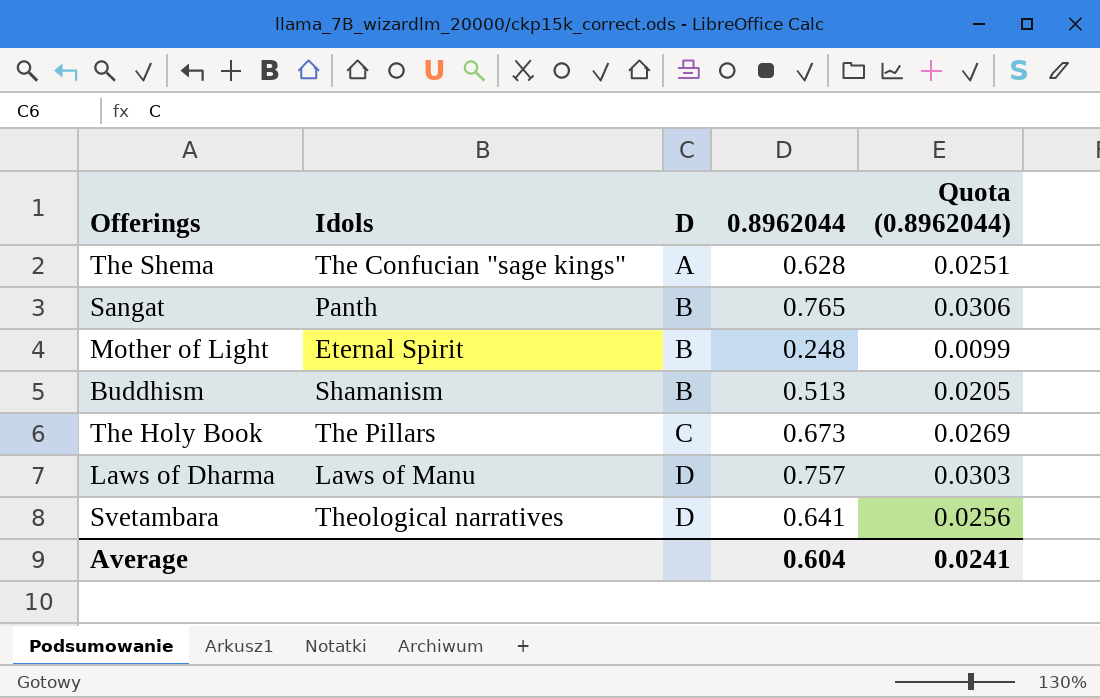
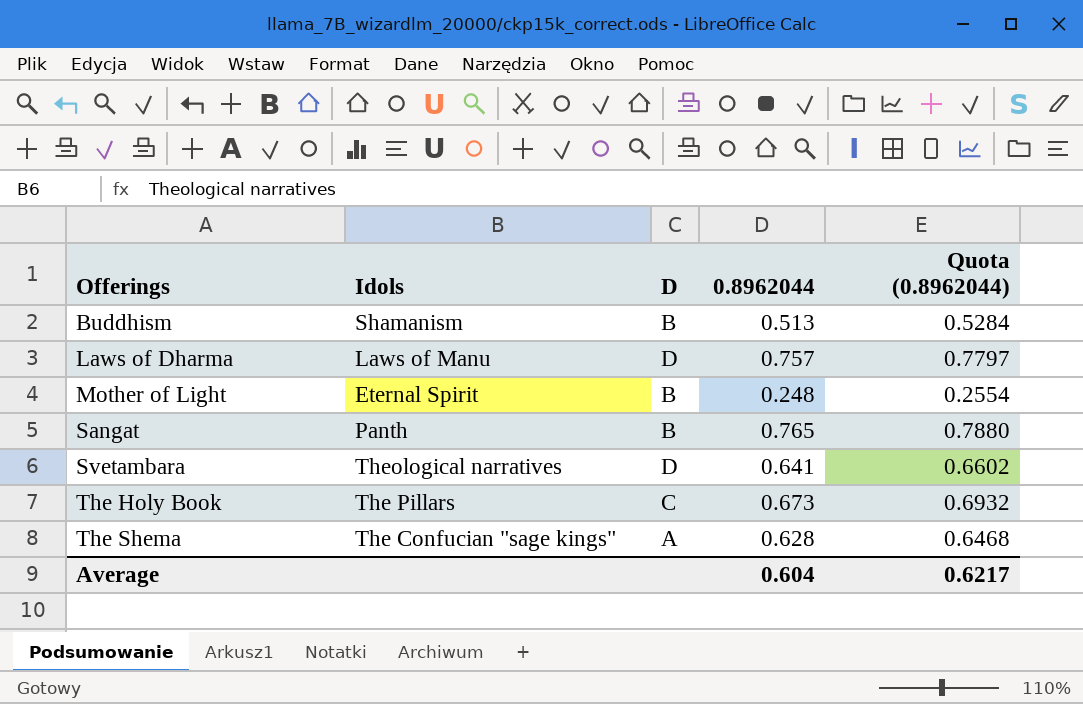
row order: D ascending -> Offerings ascending
column Quota (0.8962044) | formula: [0.8962044] * 0.04 -> [0.8962044] * 1.03
Average | Quota (0.8962044): 0.0241 -> 0.6217

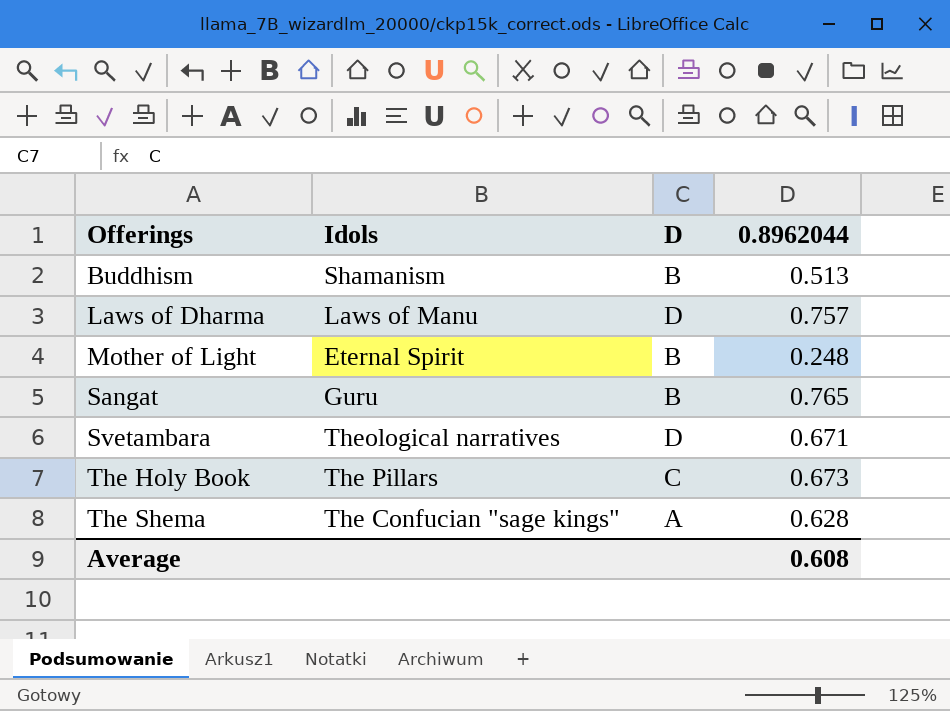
column Quota (0.8962044) | formula: [0.8962044] * 1.03 -> none
Sangat | Idols: Panth -> Guru
Svetambara | 0.8962044: 0.641 -> 0.671
Average | 0.8962044: 0.604 -> 0.608

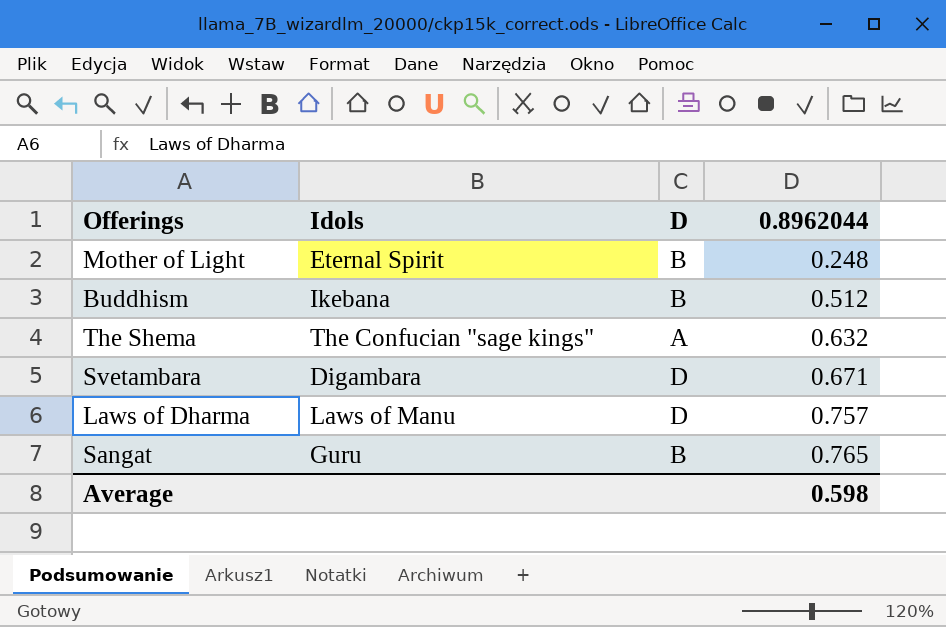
row order: Offerings ascending -> 0.8962044 ascending
row The Holy Book: The Pillars | C | 0.673 -> none
Buddhism | Idols: Shamanism -> Ikebana
Buddhism | 0.8962044: 0.513 -> 0.512
The Shema | 0.8962044: 0.628 -> 0.632
Svetambara | Idols: Theological narratives -> Digambara
Average | 0.8962044: 0.608 -> 0.598

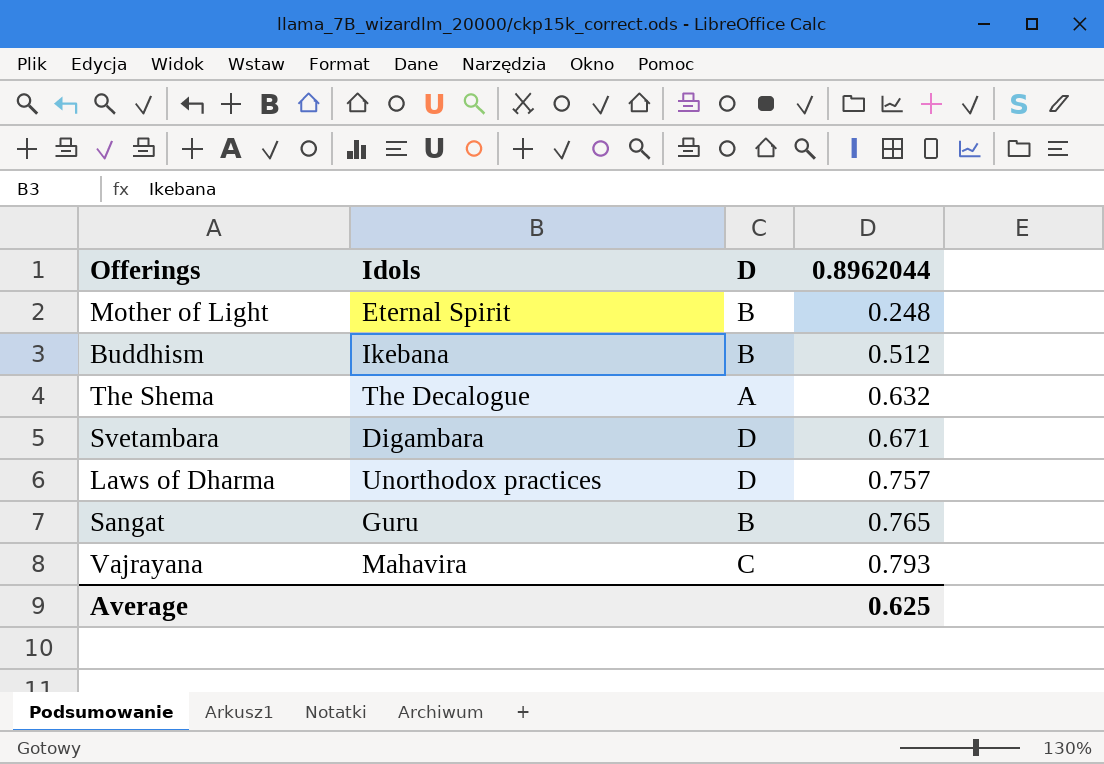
The Shema | Idols: The Confucian "sage kings" -> The Decalogue
Laws of Dharma | Idols: Laws of Manu -> Unorthodox practices
row Vajrayana: none -> Mahavira | C | 0.793
Average | 0.8962044: 0.598 -> 0.625

